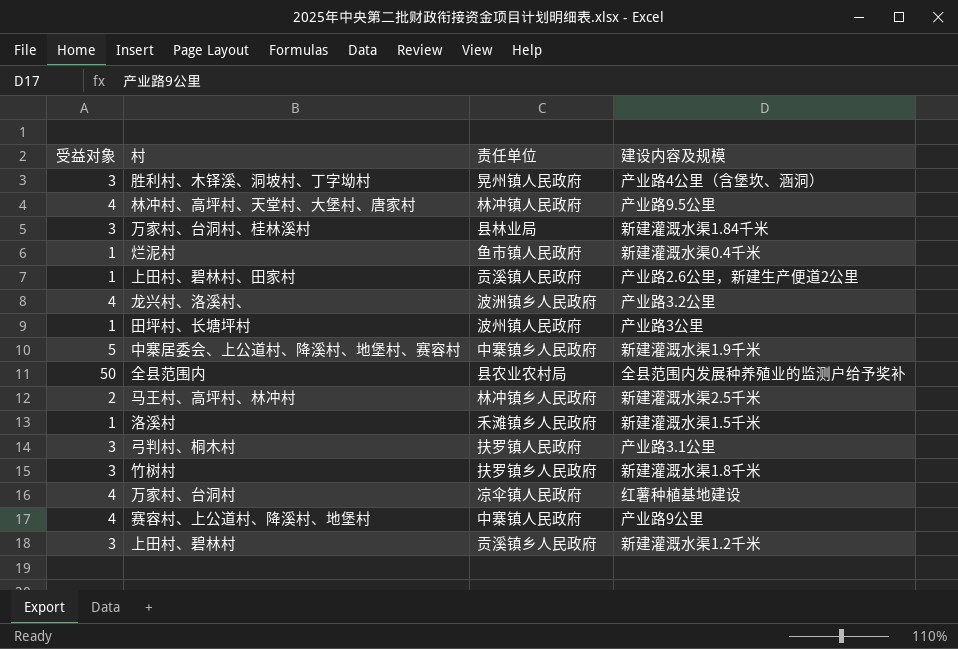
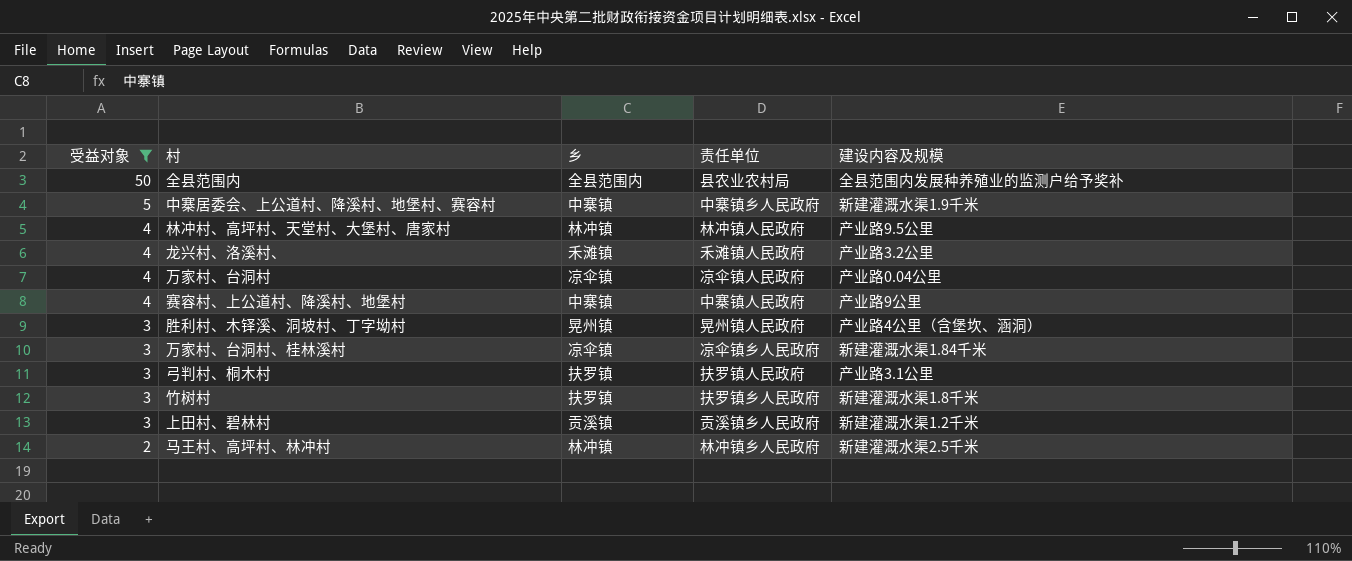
filter: none -> 受益对象 != 1
row order: none -> 受益对象 descending
column 乡 | position: none -> 3
龙兴村、洛溪村、 | 责任单位: 波洲镇乡人民政府 -> 禾滩镇人民政府
万家村、台洞村 | 建设内容及规模: 红薯种植基地建设 -> 产业路0.04公里
万家村、台洞村、桂林溪村 | 责任单位: 县林业局 -> 凉伞镇乡人民政府

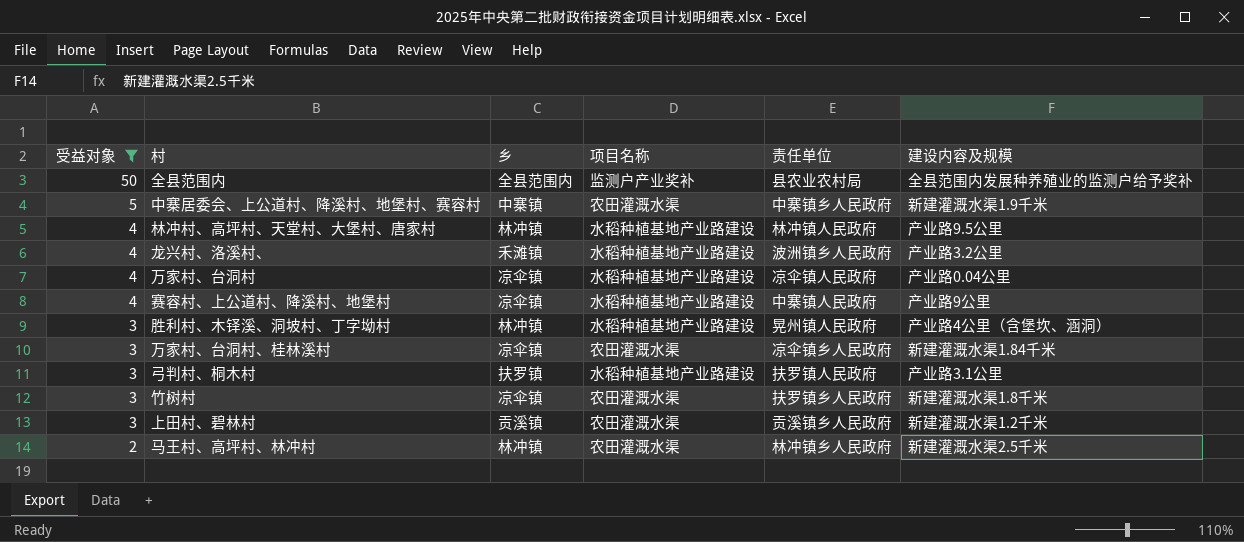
column 项目名称 | position: none -> 4
龙兴村、洛溪村、 | 责任单位: 禾滩镇人民政府 -> 波洲镇乡人民政府
赛容村、上公道村、降溪村、地堡村 | 乡: 中寨镇 -> 凉伞镇
胜利村、木铎溪、洞坡村、丁字坳村 | 乡: 晃州镇 -> 林冲镇
竹树村 | 乡: 扶罗镇 -> 凉伞镇

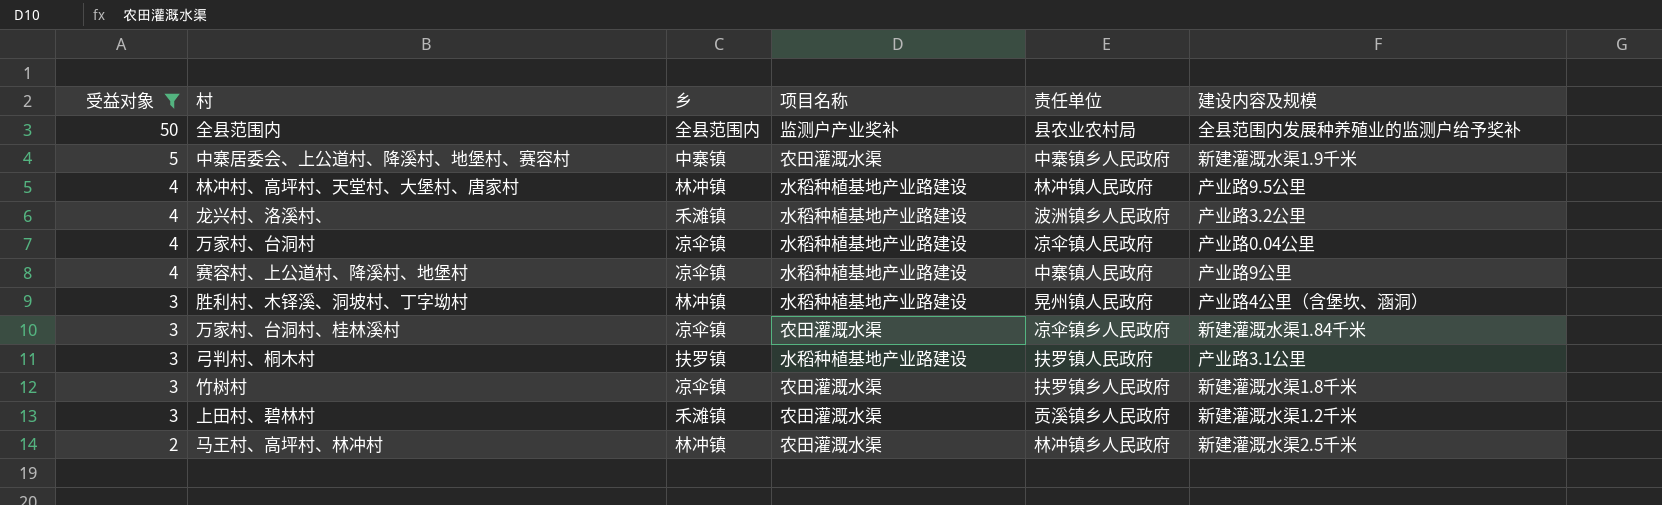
上田村、碧林村 | 乡: 贡溪镇 -> 禾滩镇

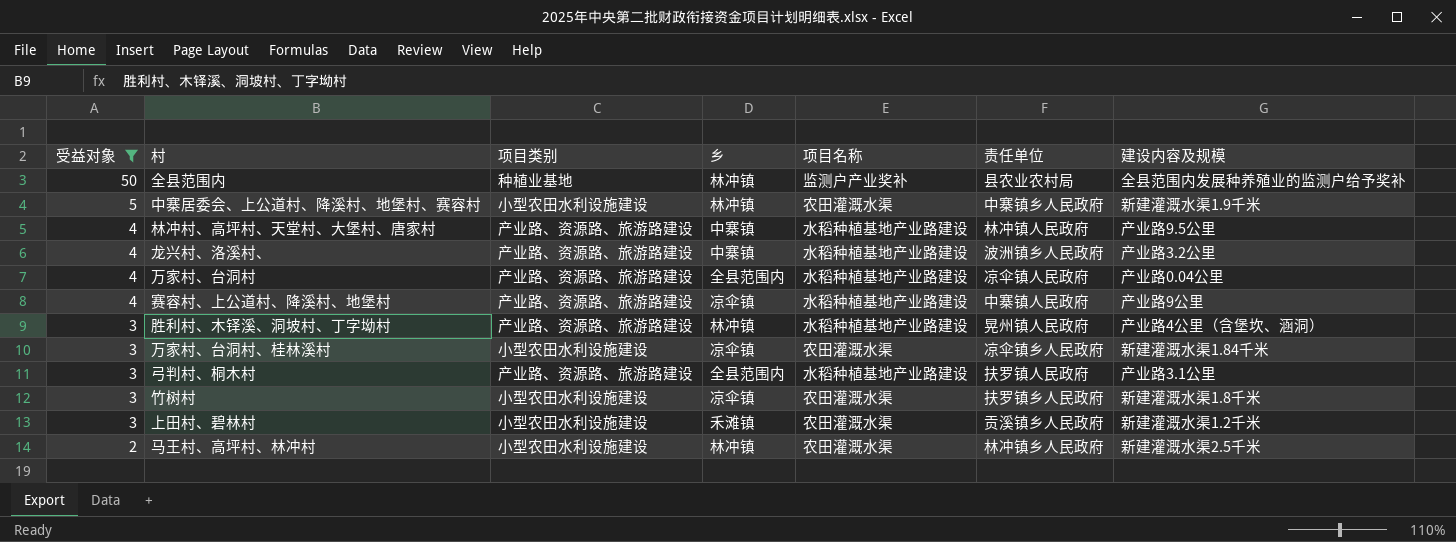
column 项目类别 | position: none -> 3
全县范围内 | 乡: 全县范围内 -> 林冲镇
中寨居委会、上公道村、降溪村、地堡村、赛容村 | 乡: 中寨镇 -> 林冲镇
林冲村、高坪村、天堂村、大堡村、唐家村 | 乡: 林冲镇 -> 中寨镇
龙兴村、洛溪村、 | 乡: 禾滩镇 -> 中寨镇
万家村、台洞村 | 乡: 凉伞镇 -> 全县范围内
弓判村、桐木村 | 乡: 扶罗镇 -> 全县范围内

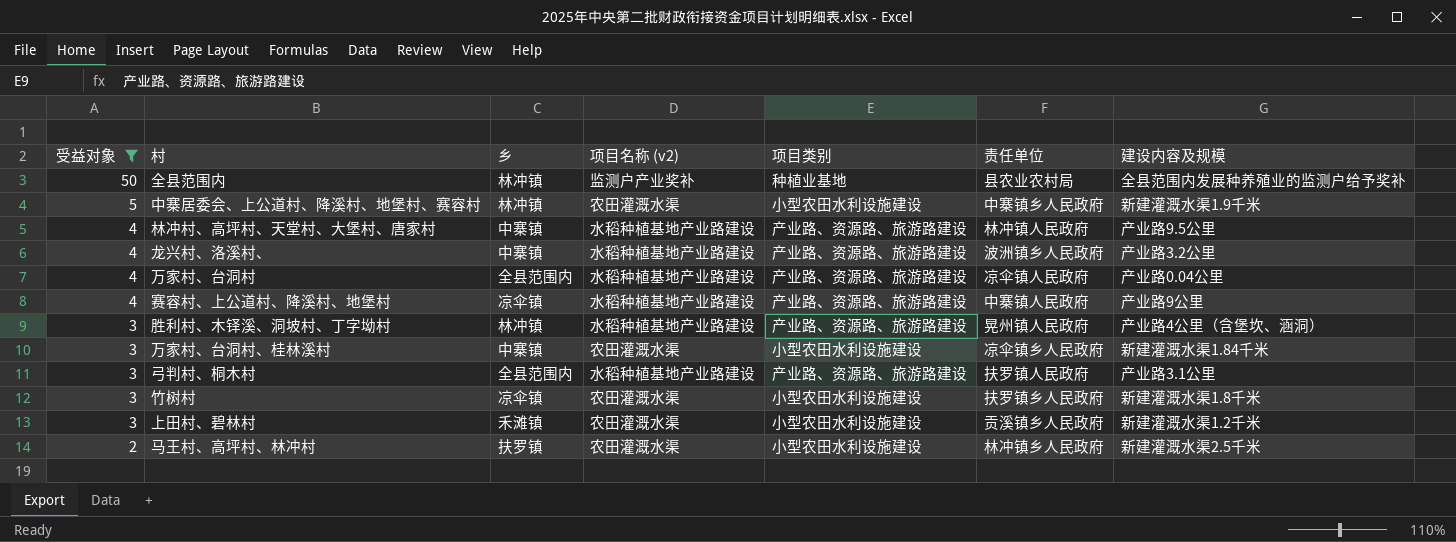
column name: 项目名称 -> 项目名称 (v2)
column 项目类别 | position: 3 -> 5
万家村、台洞村、桂林溪村 | 乡: 凉伞镇 -> 中寨镇
马王村、高坪村、林冲村 | 乡: 林冲镇 -> 扶罗镇

